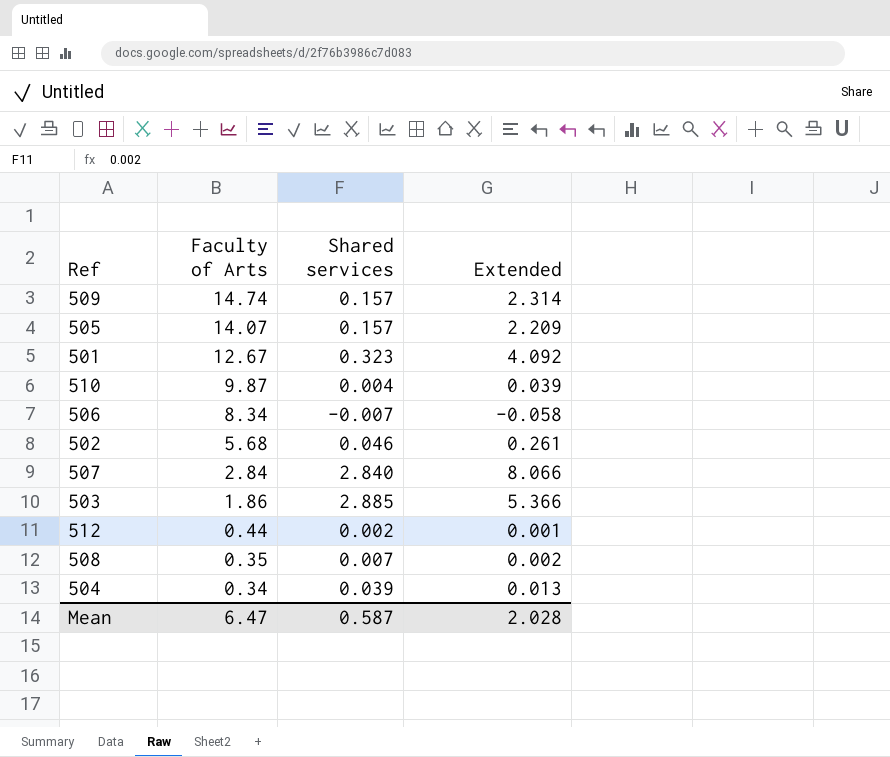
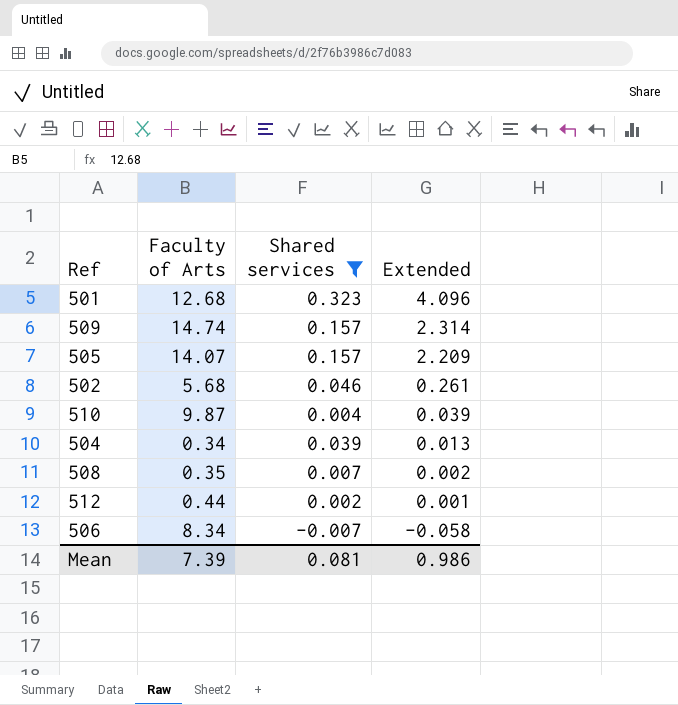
filter: none -> Shared services <= 0.323
row order: Faculty of Arts descending -> Extended descending
501 | Faculty of Arts: 12.67 -> 12.68
501 | Extended: 4.092 -> 4.096
Mean | Faculty of Arts: 6.47 -> 7.39
Mean | Shared services: 0.587 -> 0.081
Mean | Extended: 2.028 -> 0.986

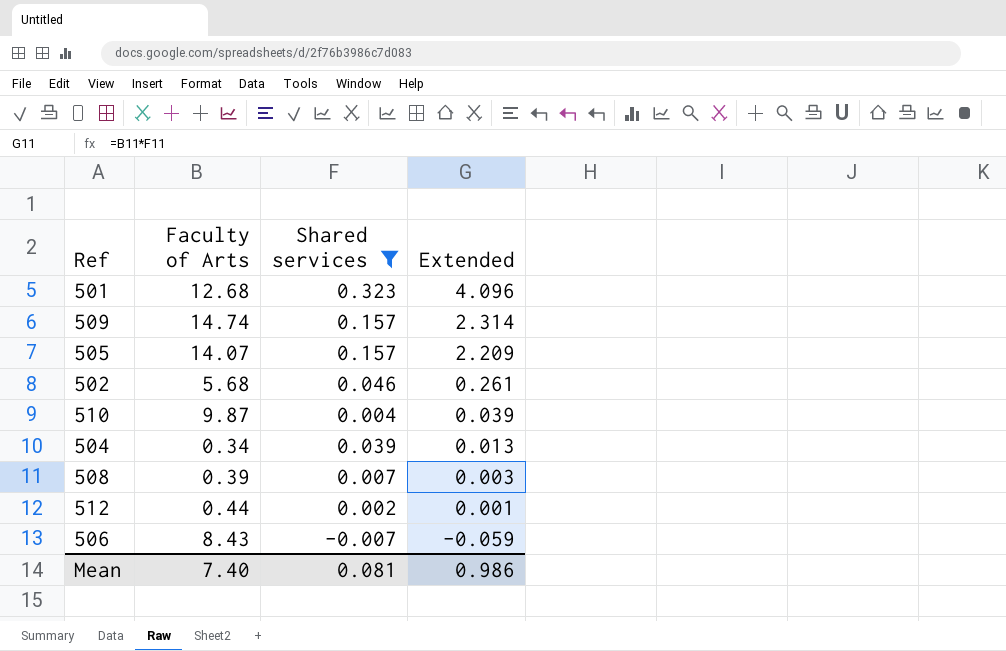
508 | Faculty of Arts: 0.35 -> 0.39
508 | Extended: 0.002 -> 0.003
506 | Faculty of Arts: 8.34 -> 8.43
506 | Extended: -0.058 -> -0.059
Mean | Faculty of Arts: 7.39 -> 7.40

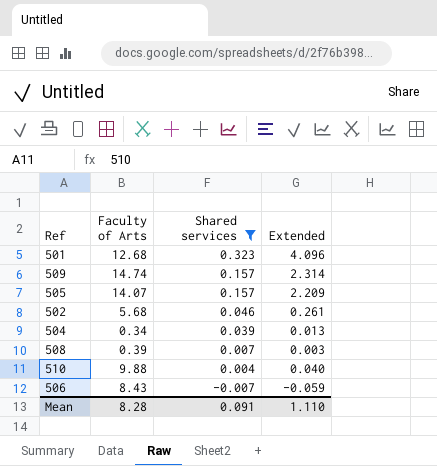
row order: Extended descending -> Shared services descending
row 512: 0.44 | 0.002 | 0.001 -> none
510 | Faculty of Arts: 9.87 -> 9.88
510 | Extended: 0.039 -> 0.040
Mean | Faculty of Arts: 7.40 -> 8.28
Mean | Shared services: 0.081 -> 0.091
Mean | Extended: 0.986 -> 1.110

